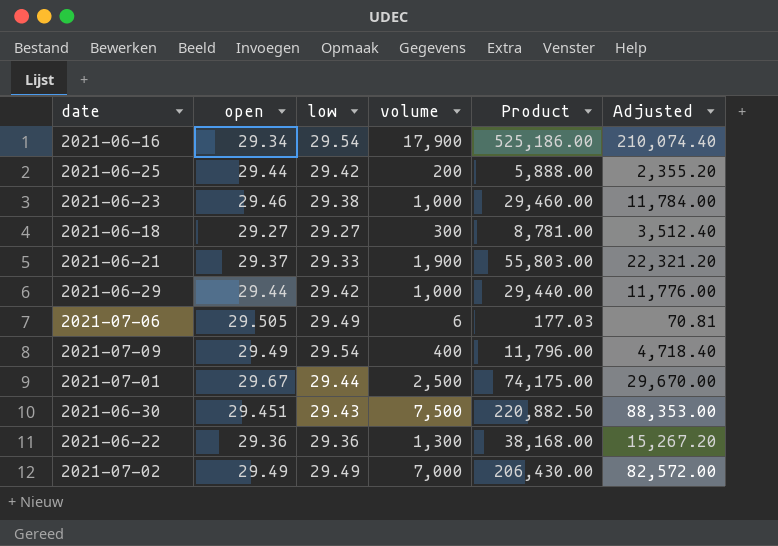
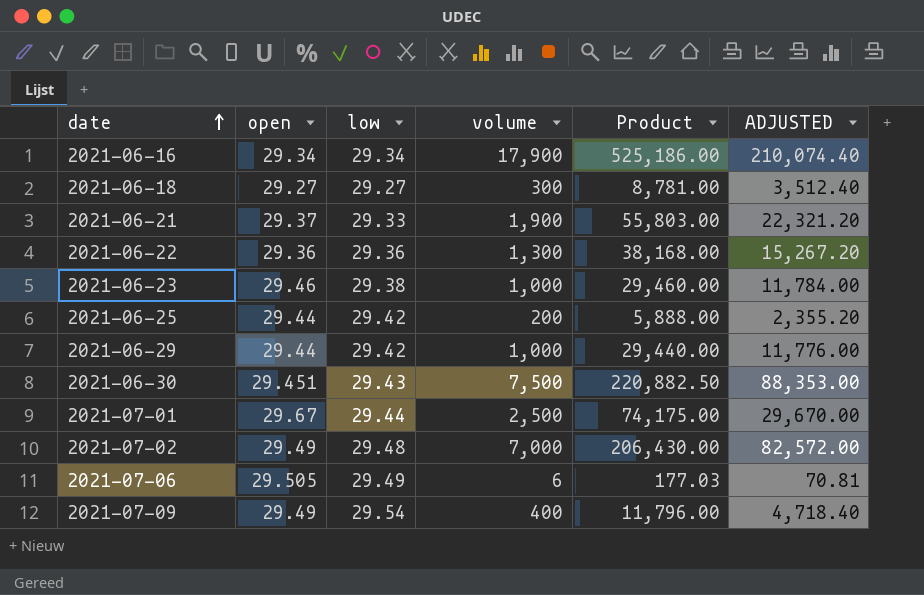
row order: none -> date ascending
column name: Adjusted -> ADJUSTED
2021-06-16 | low: 29.54 -> 29.34
2021-07-02 | low: 29.49 -> 29.48

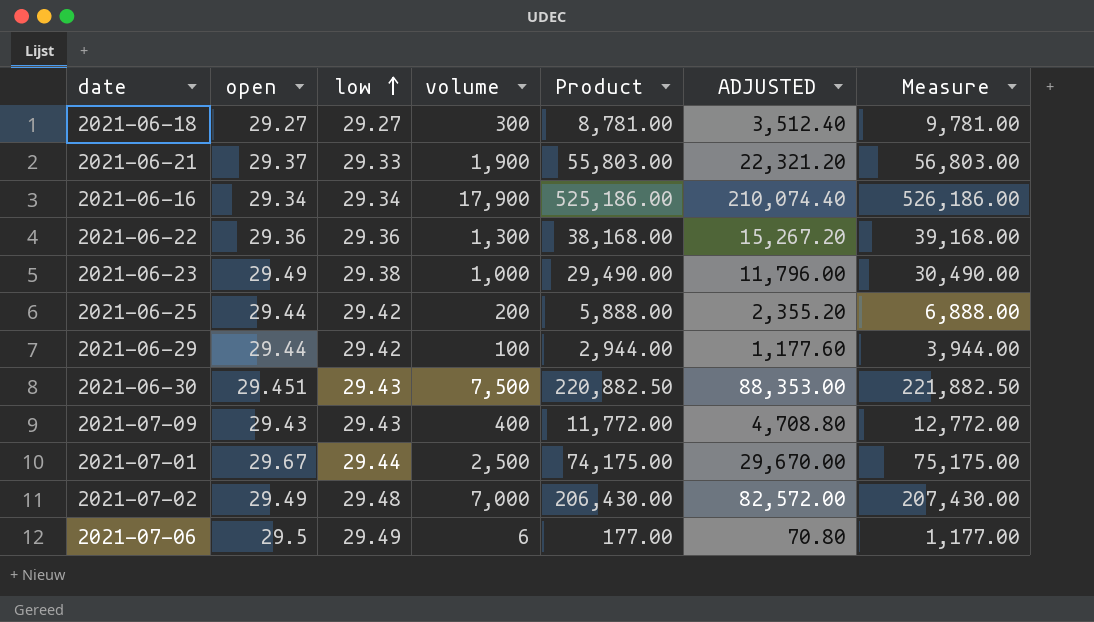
row order: date ascending -> low ascending
column Measure | formula: none -> [Product] + 1000
2021-06-23 | open: 29.46 -> 29.49
2021-06-23 | Product: 29,460.00 -> 29,490.00
2021-06-23 | ADJUSTED: 11,784.00 -> 11,796.00
2021-06-29 | volume: 1,000 -> 100
2021-06-29 | Product: 29,440.00 -> 2,944.00
2021-06-29 | ADJUSTED: 11,776.00 -> 1,177.60
2021-07-09 | open: 29.49 -> 29.43
2021-07-09 | low: 29.54 -> 29.43
2021-07-09 | Product: 11,796.00 -> 11,772.00
2021-07-09 | ADJUSTED: 4,718.40 -> 4,708.80
2021-07-06 | open: 29.505 -> 29.5
2021-07-06 | Product: 177.03 -> 177.00
2021-07-06 | ADJUSTED: 70.81 -> 70.80

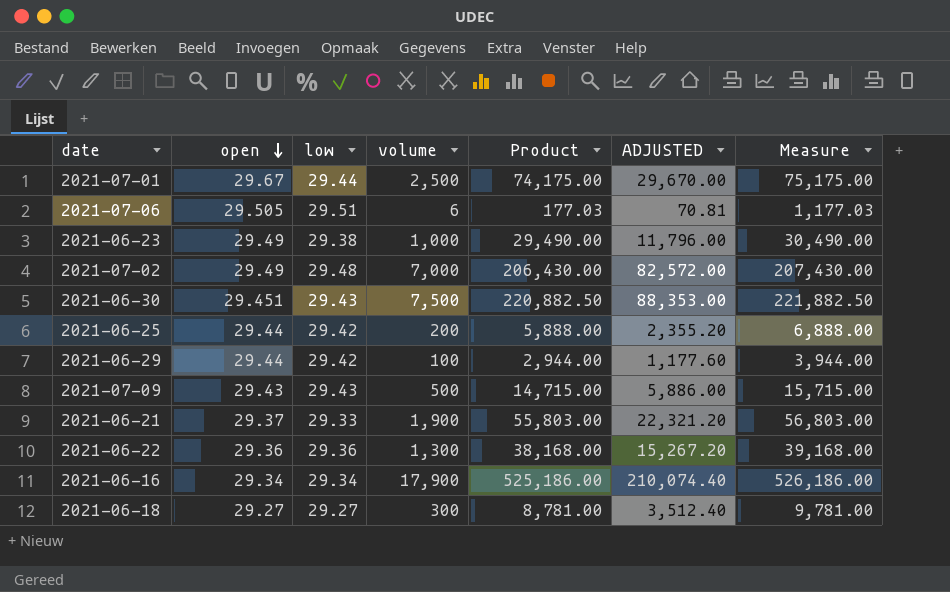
row order: low ascending -> open descending
2021-07-06 | open: 29.5 -> 29.505
2021-07-06 | low: 29.49 -> 29.51
2021-07-06 | Product: 177.00 -> 177.03
2021-07-06 | ADJUSTED: 70.80 -> 70.81
2021-07-06 | Measure: 1,177.00 -> 1,177.03
2021-07-09 | volume: 400 -> 500
2021-07-09 | Product: 11,772.00 -> 14,715.00
2021-07-09 | ADJUSTED: 4,708.80 -> 5,886.00
2021-07-09 | Measure: 12,772.00 -> 15,715.00

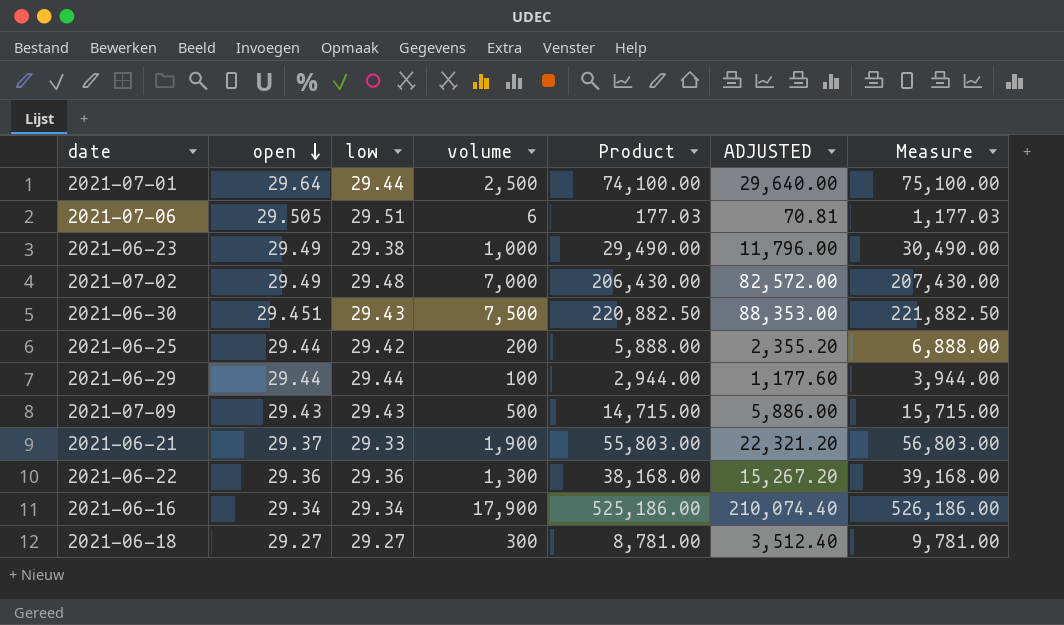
2021-07-01 | open: 29.67 -> 29.64
2021-07-01 | Product: 74,175.00 -> 74,100.00
2021-07-01 | ADJUSTED: 29,670.00 -> 29,640.00
2021-07-01 | Measure: 75,175.00 -> 75,100.00
2021-06-29 | low: 29.42 -> 29.44

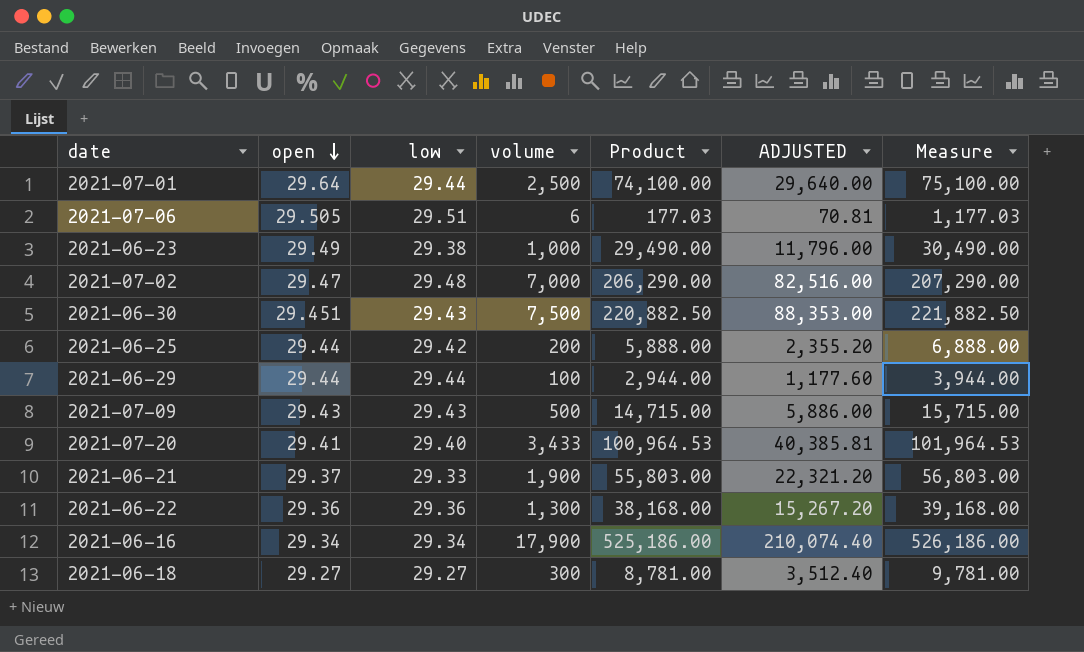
2021-07-02 | open: 29.49 -> 29.47
2021-07-02 | Product: 206,430.00 -> 206,290.00
2021-07-02 | ADJUSTED: 82,572.00 -> 82,516.00
2021-07-02 | Measure: 207,430.00 -> 207,290.00
row 2021-07-20: none -> 29.41 | 29.40 | 3,433 | 100,964.53 | 40,385.81 | 101,964.53

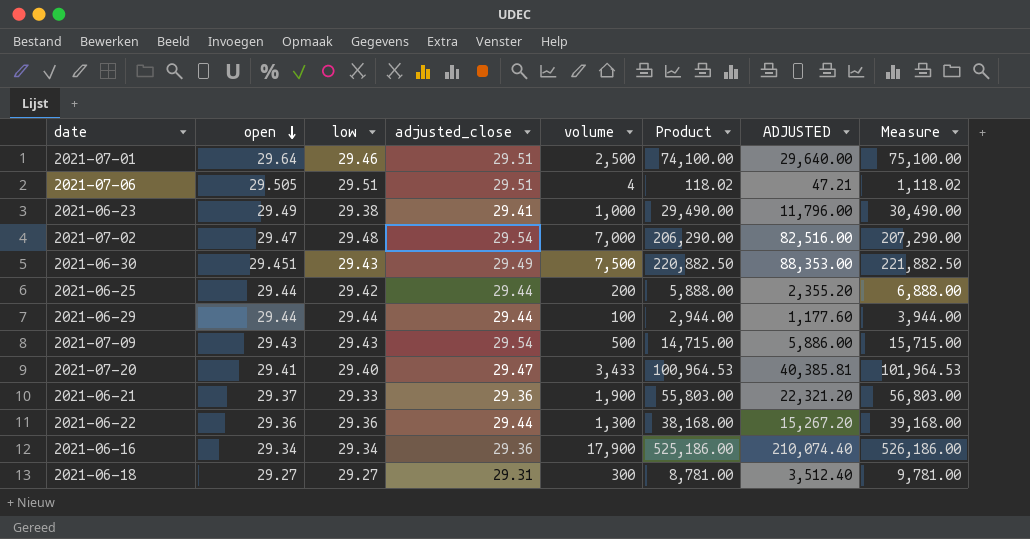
column adjusted_close | position: none -> 4
2021-07-01 | low: 29.44 -> 29.46
2021-07-06 | volume: 6 -> 4
2021-07-06 | Product: 177.03 -> 118.02
2021-07-06 | ADJUSTED: 70.81 -> 47.21
2021-07-06 | Measure: 1,177.03 -> 1,118.02

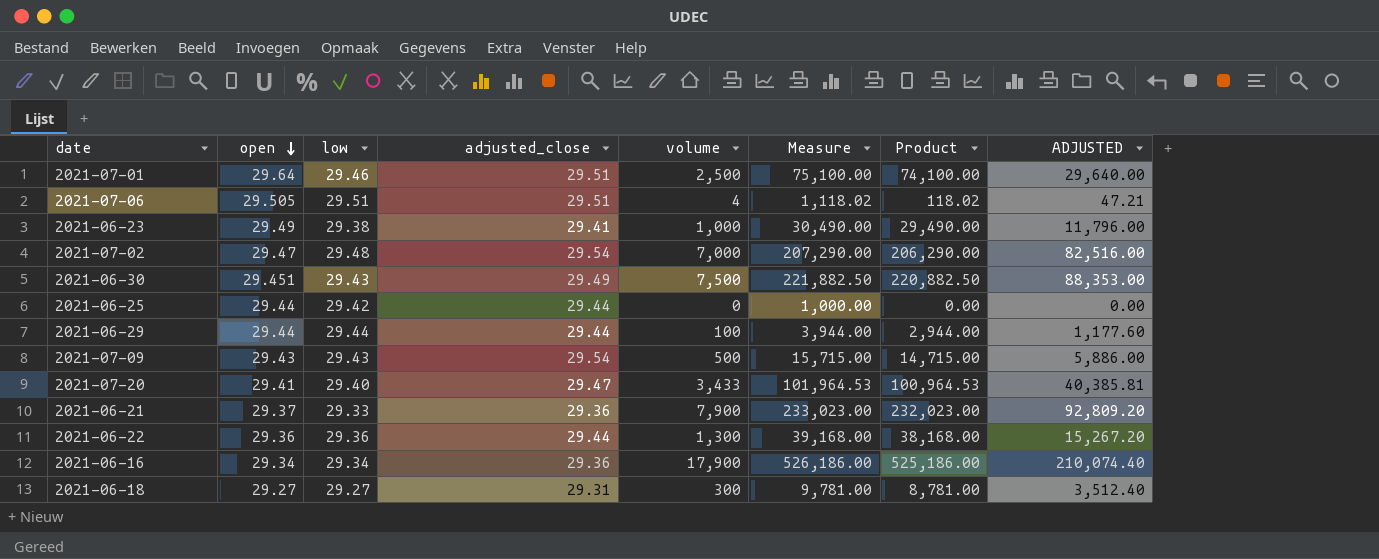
column Measure | position: 8 -> 6
2021-06-25 | volume: 200 -> 0
2021-06-25 | Measure: 6,888.00 -> 1,000.00
2021-06-25 | Product: 5,888.00 -> 0.00
2021-06-25 | ADJUSTED: 2,355.20 -> 0.00
2021-06-21 | volume: 1,900 -> 7,900
2021-06-21 | Measure: 56,803.00 -> 233,023.00
2021-06-21 | Product: 55,803.00 -> 232,023.00
2021-06-21 | ADJUSTED: 22,321.20 -> 92,809.20

